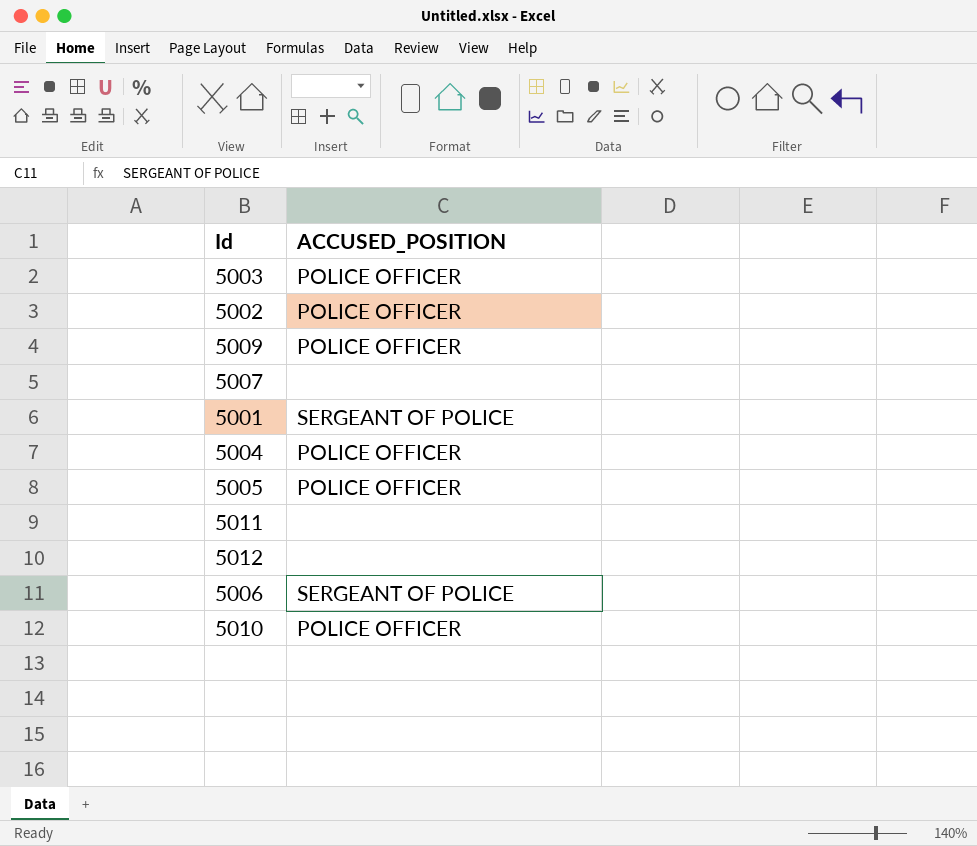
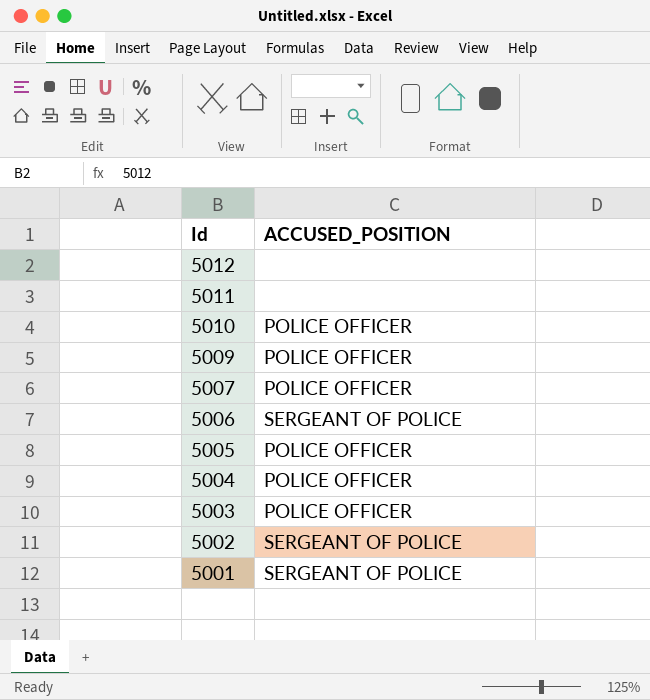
row order: none -> Id descending
5007 | ACCUSED_POSITION: none -> POLICE OFFICER
5002 | ACCUSED_POSITION: POLICE OFFICER -> SERGEANT OF POLICE

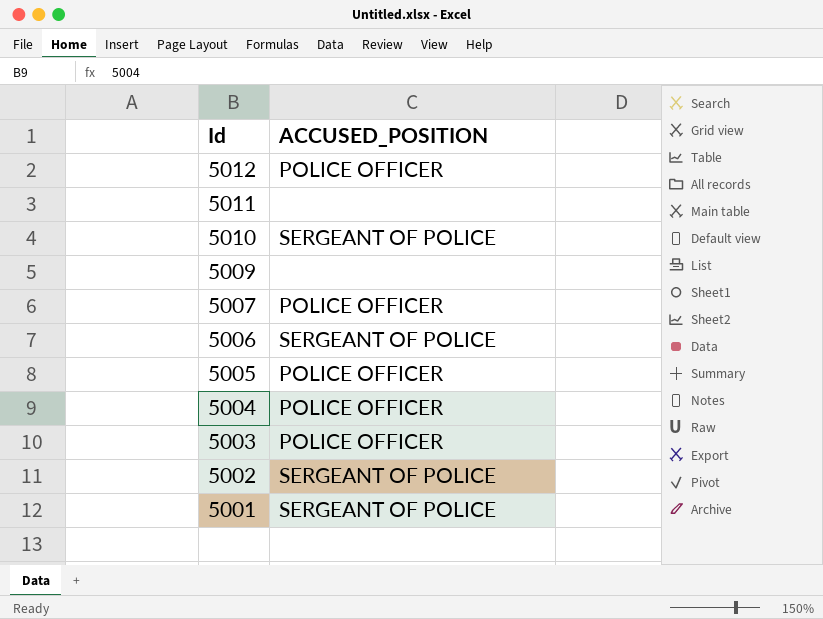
5012 | ACCUSED_POSITION: none -> POLICE OFFICER
5010 | ACCUSED_POSITION: POLICE OFFICER -> SERGEANT OF POLICE
5009 | ACCUSED_POSITION: POLICE OFFICER -> none

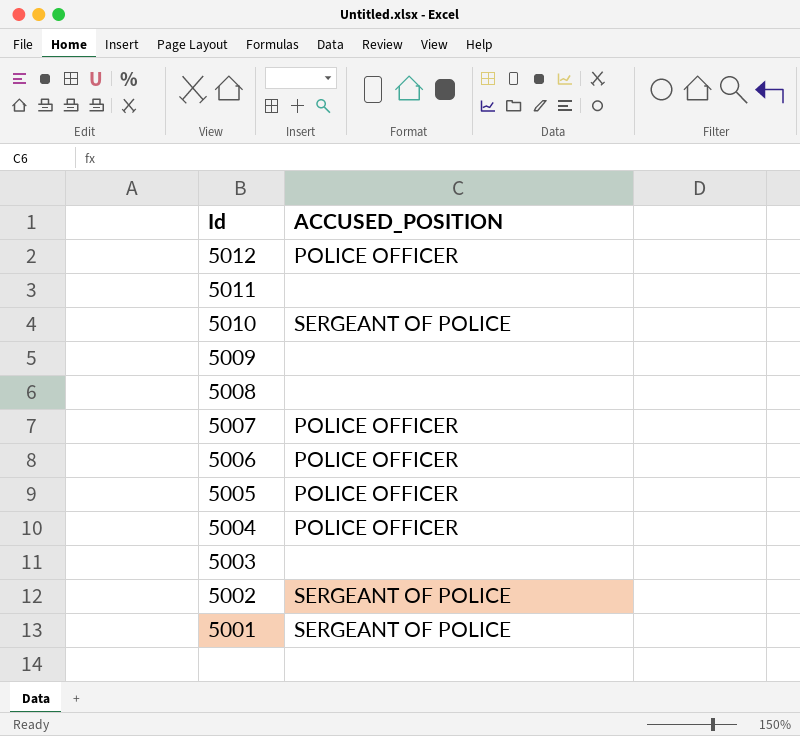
row 5008: none -> none
5006 | ACCUSED_POSITION: SERGEANT OF POLICE -> POLICE OFFICER
5003 | ACCUSED_POSITION: POLICE OFFICER -> none

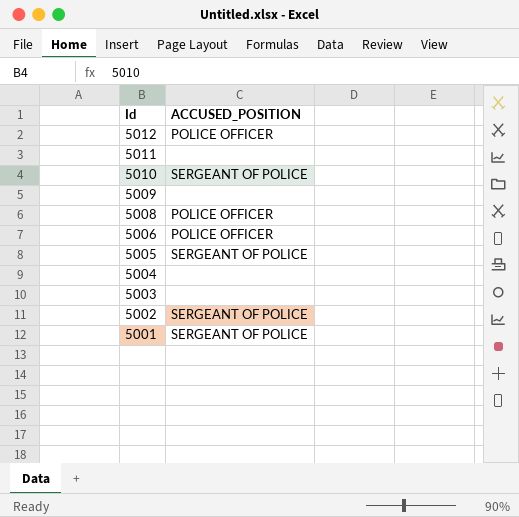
row 5007: POLICE OFFICER -> none
5008 | ACCUSED_POSITION: none -> POLICE OFFICER
5005 | ACCUSED_POSITION: POLICE OFFICER -> SERGEANT OF POLICE
5004 | ACCUSED_POSITION: POLICE OFFICER -> none

